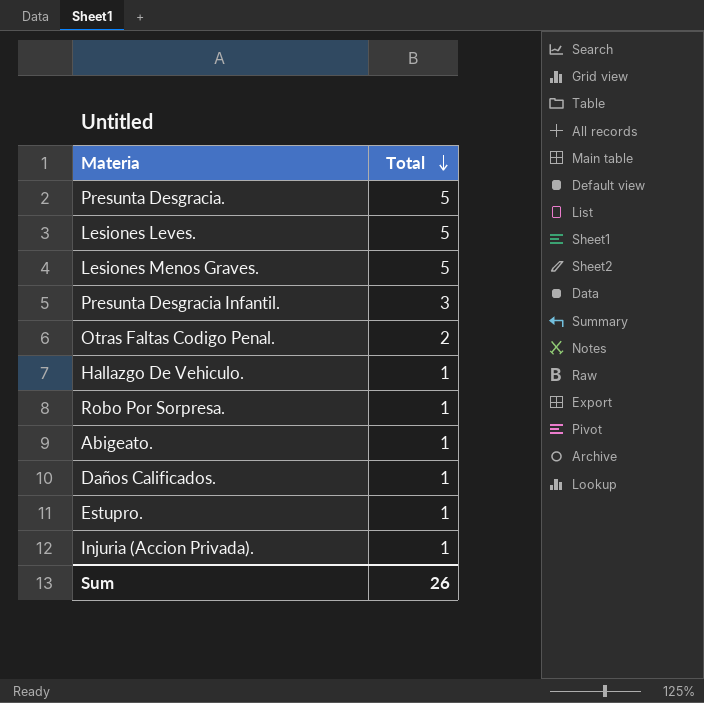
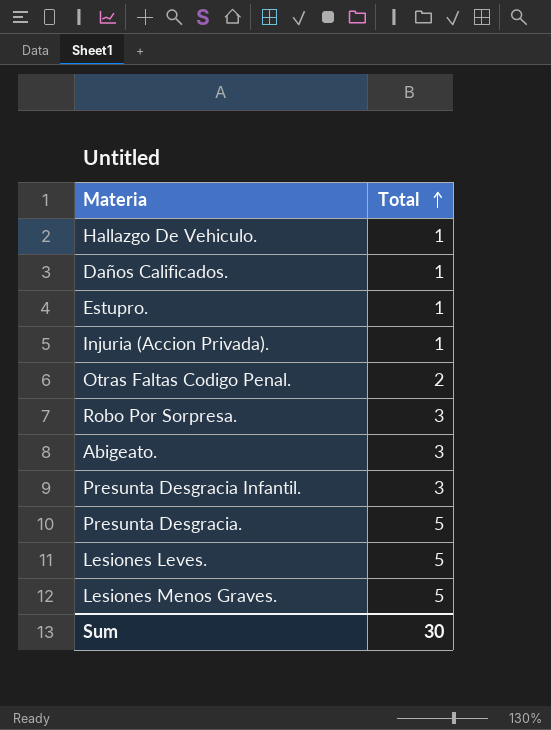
row order: Total descending -> Total ascending
Robo Por Sorpresa. | Total: 1 -> 3
Abigeato. | Total: 1 -> 3
Sum | Total: 26 -> 30

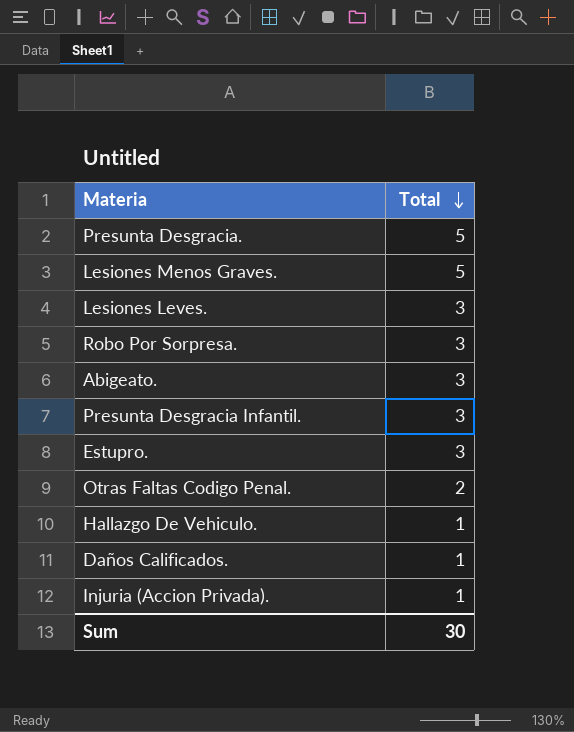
row order: Total ascending -> Total descending
Lesiones Leves. | Total: 5 -> 3
Estupro. | Total: 1 -> 3

